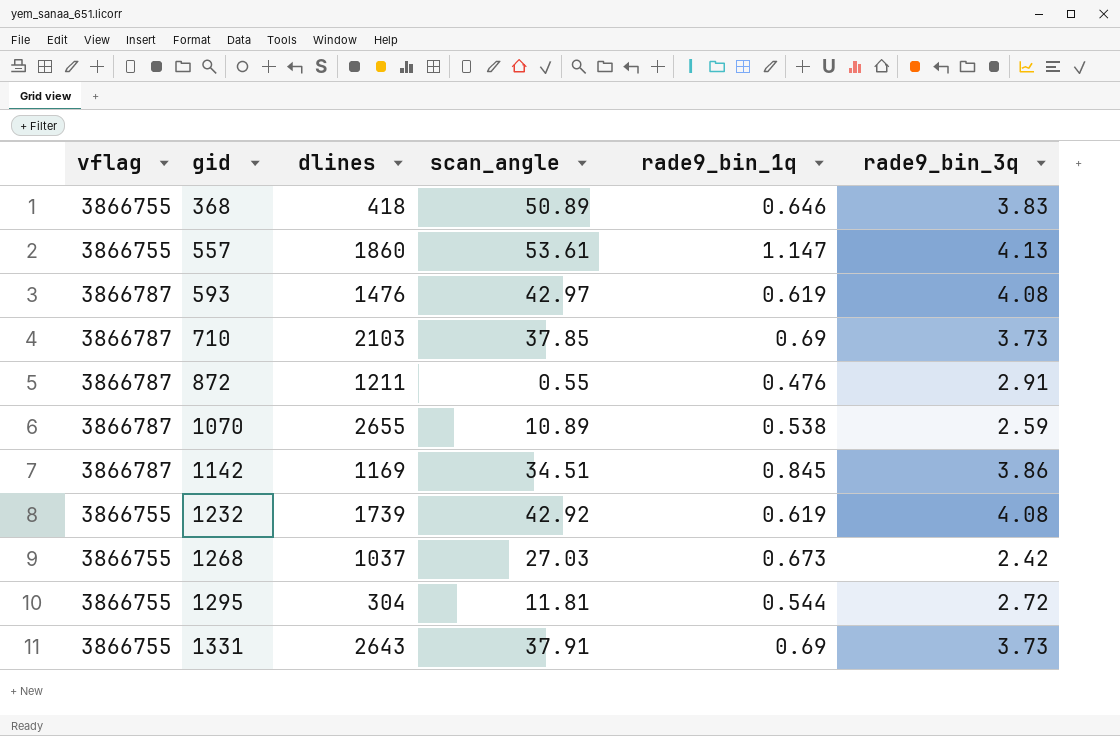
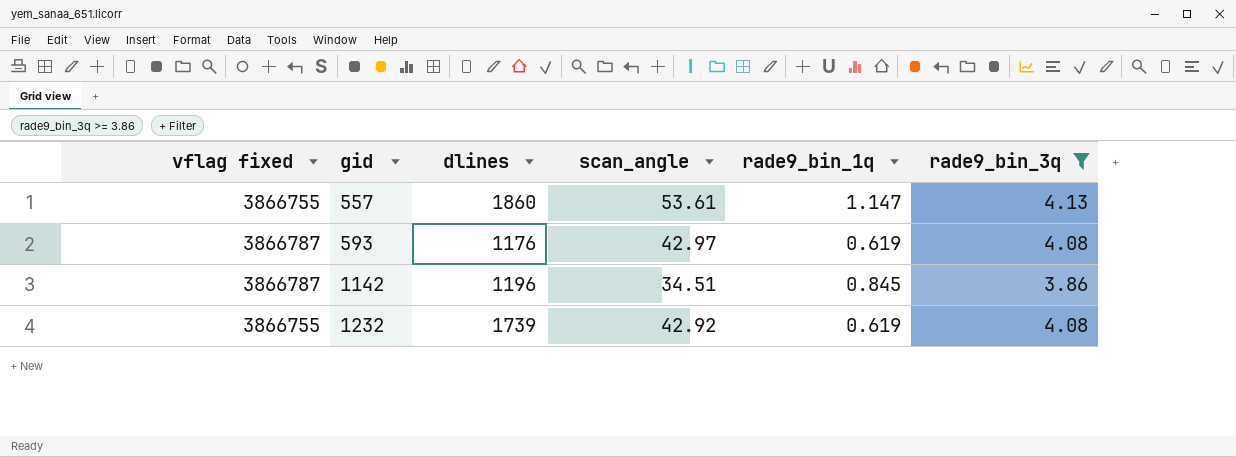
filter: none -> rade9_bin_3q >= 3.86
column name: vflag -> vflag fixed
593 | dlines: 1476 -> 1176
1142 | dlines: 1169 -> 1196

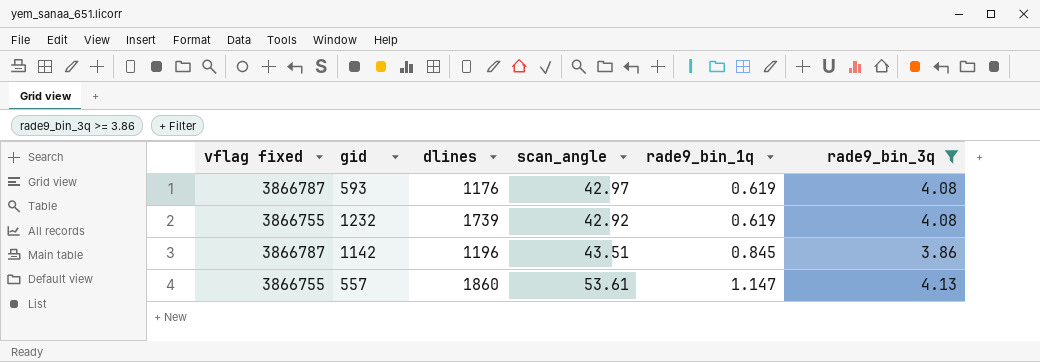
row order: gid ascending -> rade9_bin_1q ascending
1142 | scan_angle: 34.51 -> 43.51

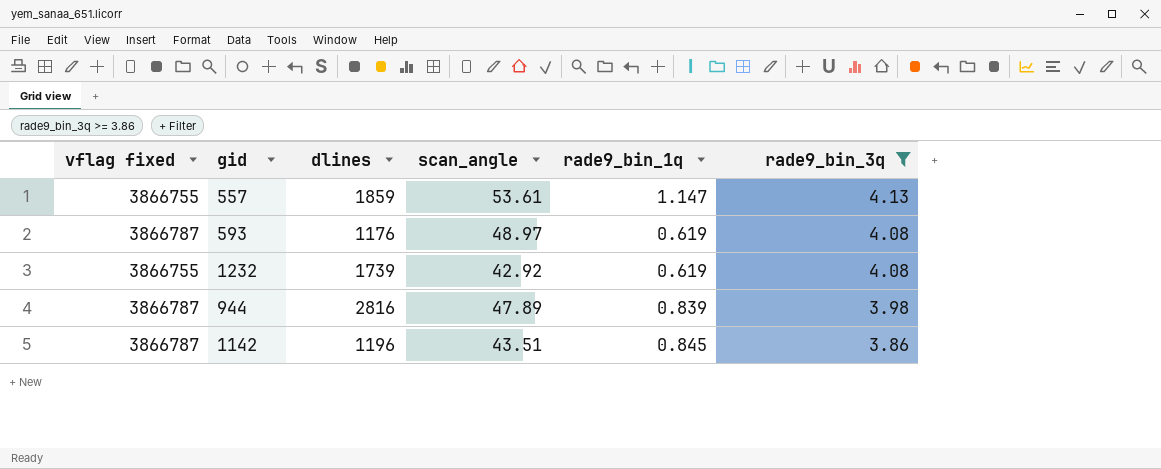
row order: rade9_bin_1q ascending -> rade9_bin_3q descending
557 | dlines: 1860 -> 1859
593 | scan_angle: 42.97 -> 48.97
row 944: none -> 3866787 | 2816 | 47.89 | 0.839 | 3.98

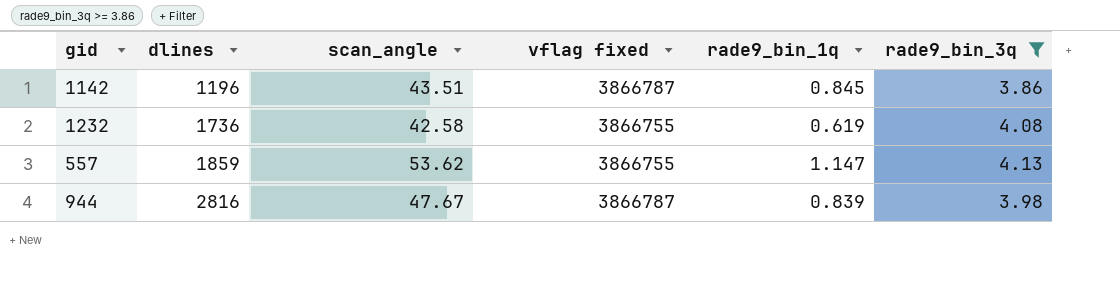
row order: rade9_bin_3q descending -> dlines ascending
column vflag fixed | position: 1 -> 4
row 593: 3866787 | 1176 | 48.97 | 0.619 | 4.08 -> none
1232 | dlines: 1739 -> 1736
1232 | scan_angle: 42.92 -> 42.58
557 | scan_angle: 53.61 -> 53.62
944 | scan_angle: 47.89 -> 47.67

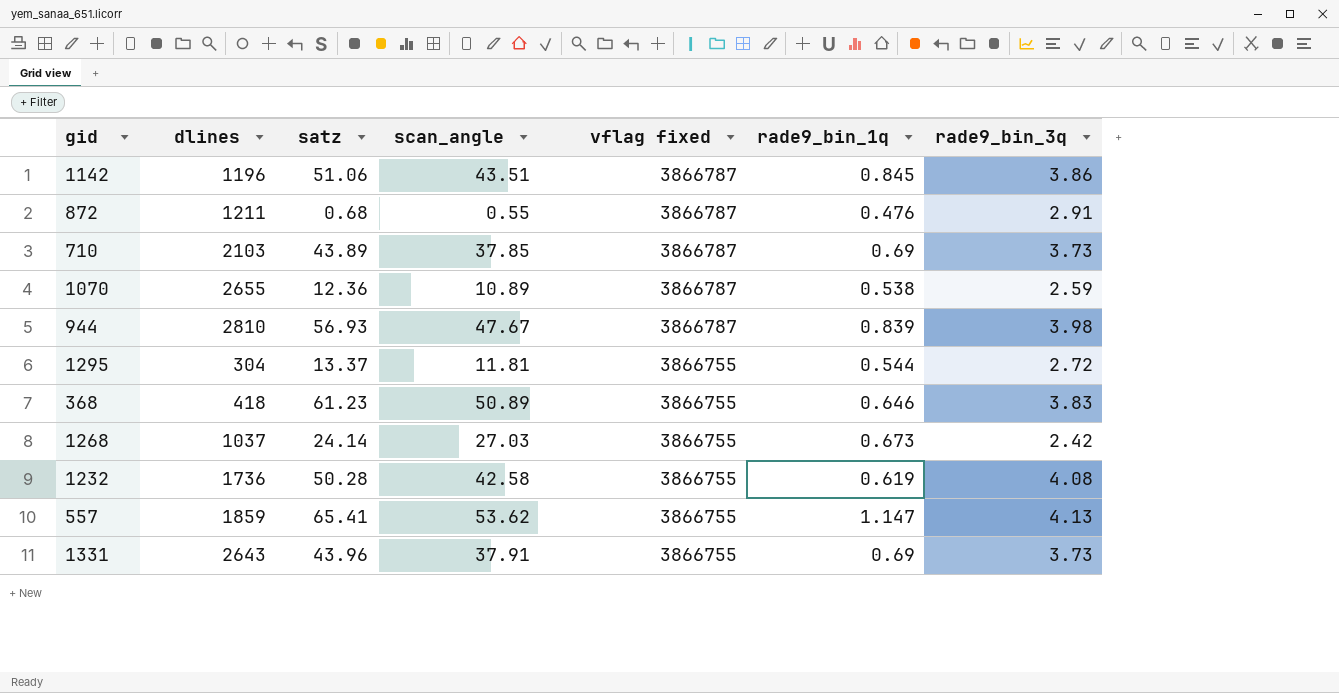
filter: rade9_bin_3q >= 3.86 -> none
row order: dlines ascending -> vflag fixed descending
column satz | position: none -> 3
944 | dlines: 2816 -> 2810

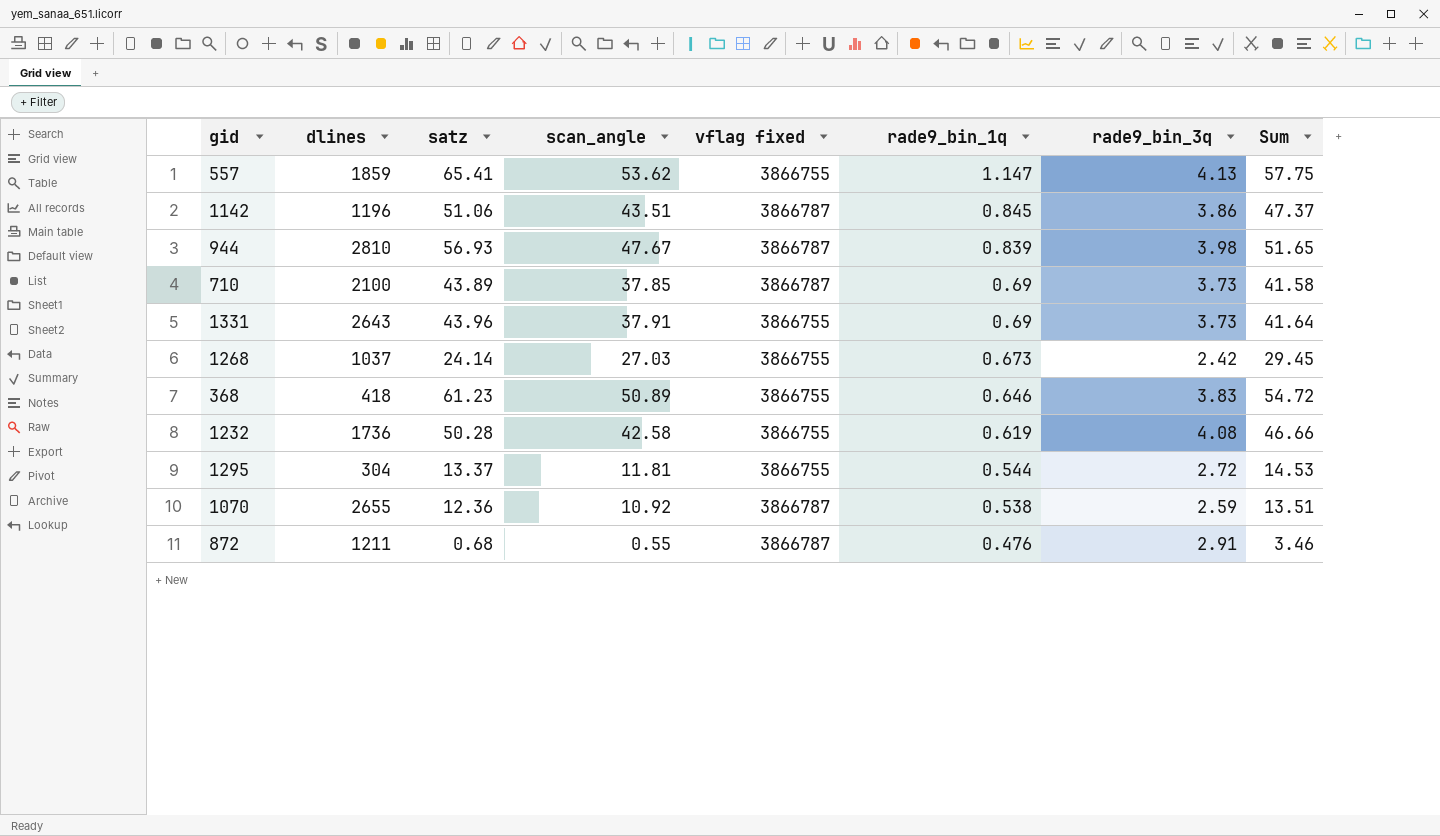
row order: vflag fixed descending -> rade9_bin_1q descending
column Sum | formula: none -> [scan_angle] + [rade9_bin_3q]
710 | dlines: 2103 -> 2100
1070 | scan_angle: 10.89 -> 10.92

